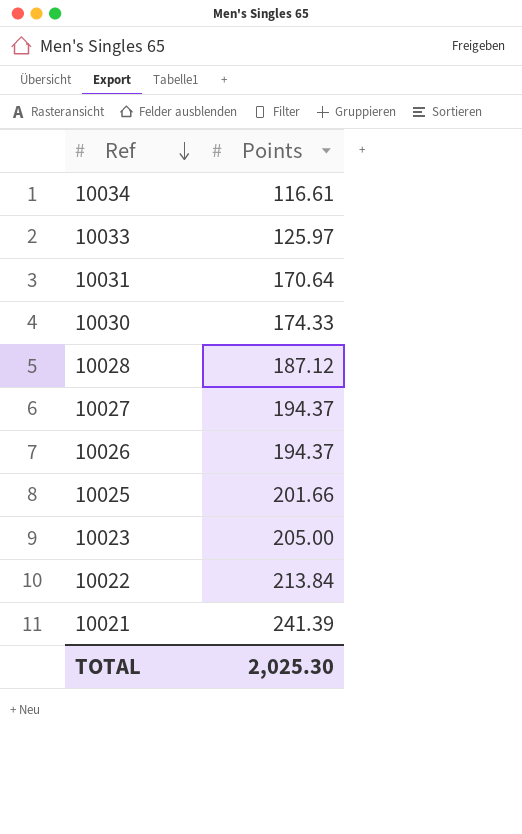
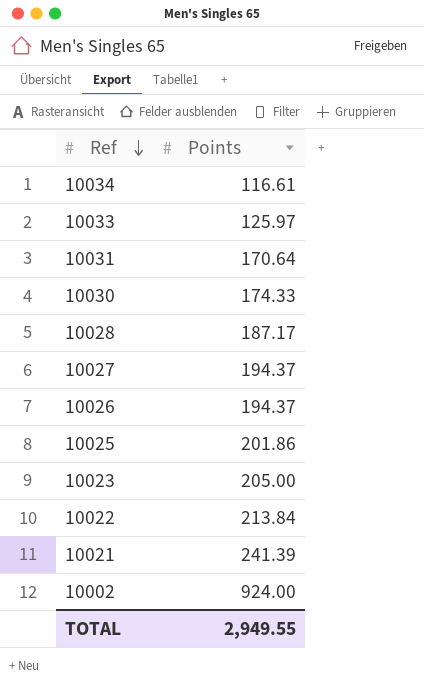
10028 | Points: 187.12 -> 187.17
10025 | Points: 201.66 -> 201.86
row 10002: none -> 924.00
TOTAL | Points: 2,025.30 -> 2,949.55

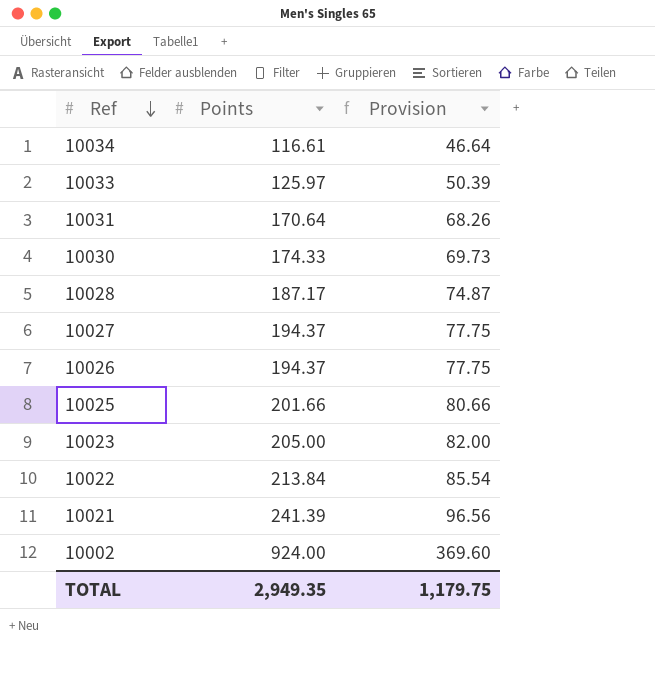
column Provision | formula: none -> [Points] * 0.4
10025 | Points: 201.86 -> 201.66
TOTAL | Points: 2,949.55 -> 2,949.35

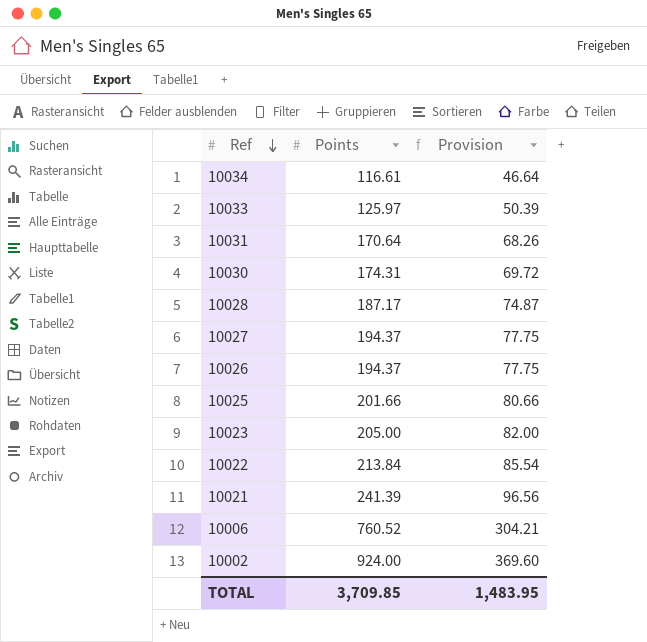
10030 | Points: 174.33 -> 174.31
10030 | Provision: 69.73 -> 69.72
row 10006: none -> 760.52 | 304.21
TOTAL | Points: 2,949.35 -> 3,709.85
TOTAL | Provision: 1,179.75 -> 1,483.95

